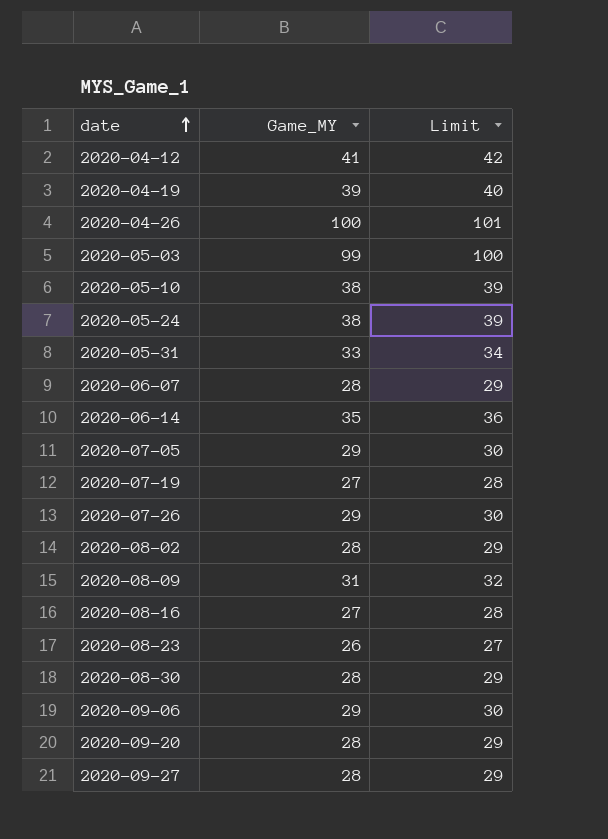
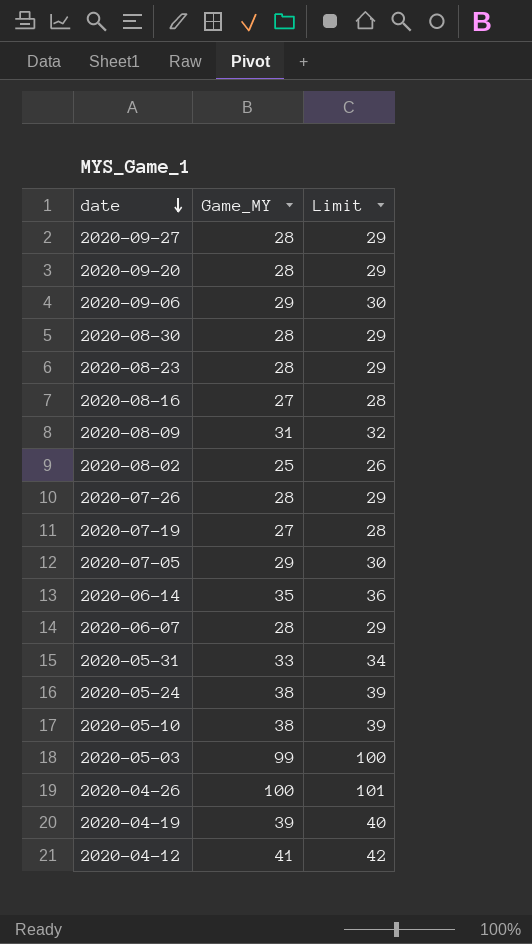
row order: date ascending -> date descending
2020-08-23 | Game_MY: 26 -> 28
2020-08-23 | Limit: 27 -> 29
2020-08-02 | Game_MY: 28 -> 25
2020-08-02 | Limit: 29 -> 26
2020-07-26 | Game_MY: 29 -> 28
2020-07-26 | Limit: 30 -> 29

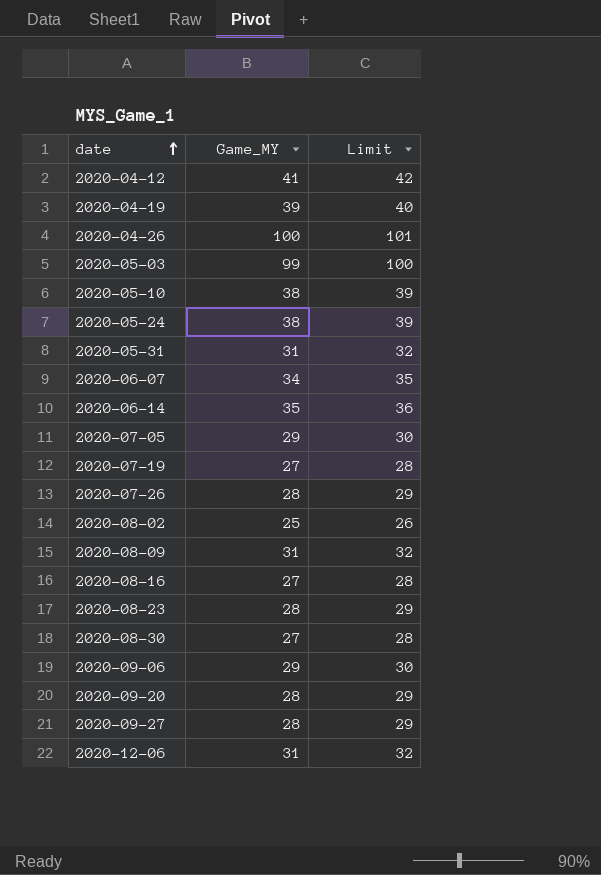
row order: date descending -> date ascending
2020-05-31 | Game_MY: 33 -> 31
2020-05-31 | Limit: 34 -> 32
2020-06-07 | Game_MY: 28 -> 34
2020-06-07 | Limit: 29 -> 35
2020-08-30 | Game_MY: 28 -> 27
2020-08-30 | Limit: 29 -> 28
row 2020-12-06: none -> 31 | 32

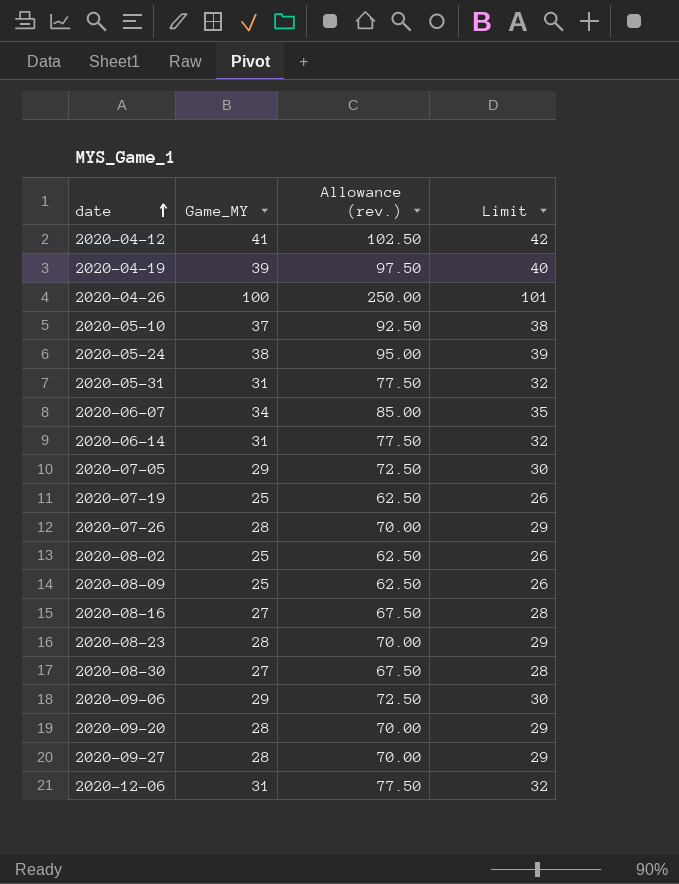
column Allowance (rev.) | formula: none -> [Game_MY] * 2.5
row 2020-05-03: 99 | 100 -> none
2020-05-10 | Game_MY: 38 -> 37
2020-05-10 | Limit: 39 -> 38
2020-06-14 | Game_MY: 35 -> 31
2020-06-14 | Limit: 36 -> 32
2020-07-19 | Game_MY: 27 -> 25
2020-07-19 | Limit: 28 -> 26
2020-08-09 | Game_MY: 31 -> 25
2020-08-09 | Limit: 32 -> 26

